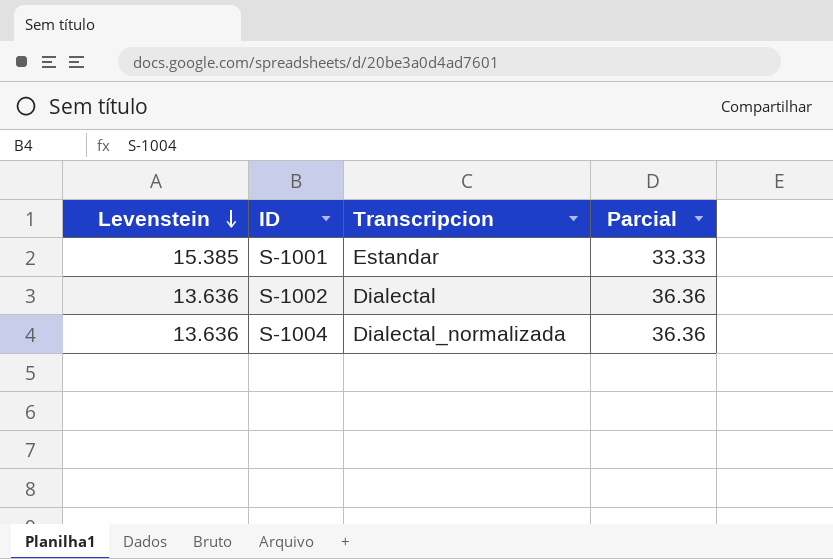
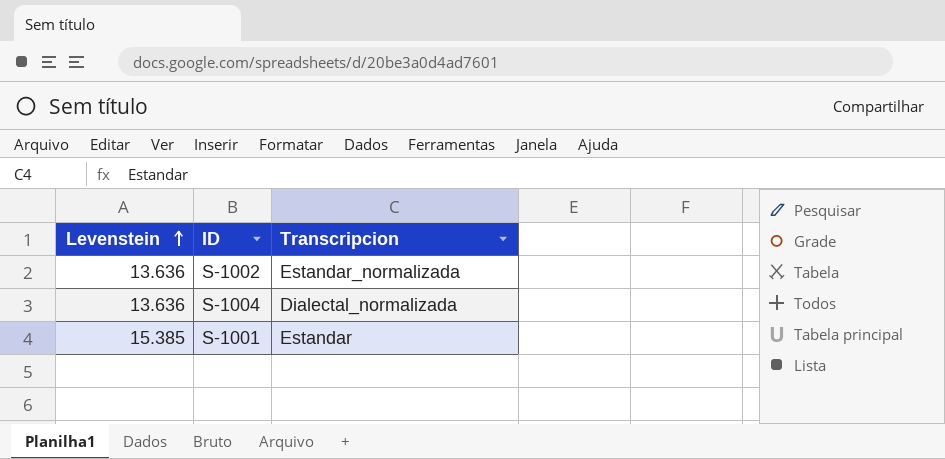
row order: Levenstein descending -> Levenstein ascending
column Parcial | position: 4 -> none
S-1002 | Transcripcion: Dialectal -> Estandar_normalizada

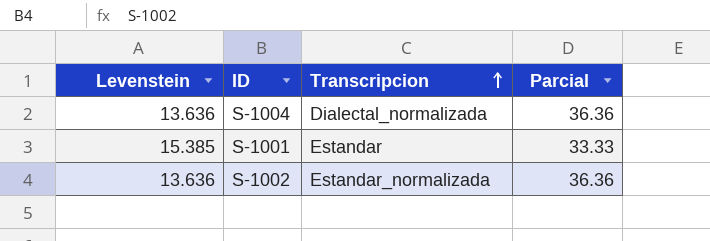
row order: Levenstein ascending -> Transcripcion ascending
column Parcial | position: none -> 4

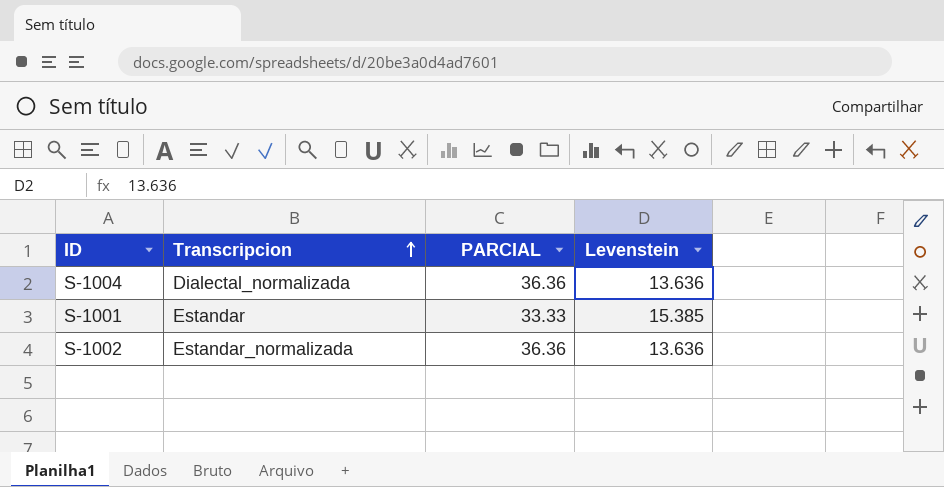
column name: Parcial -> PARCIAL
column Levenstein | position: 1 -> 4

